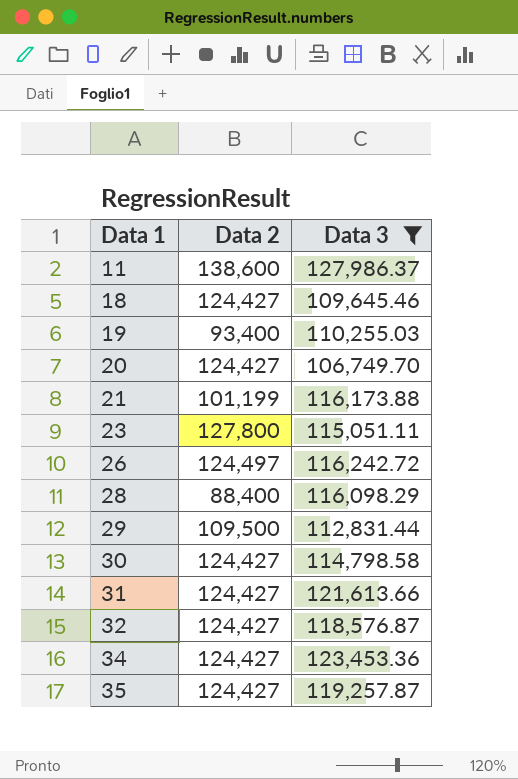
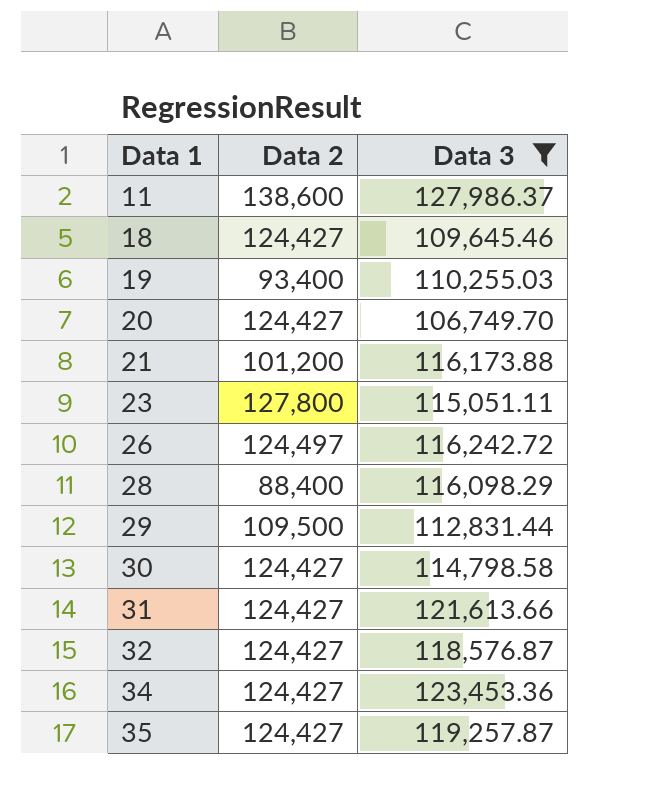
21 | Data 2: 101,199 -> 101,200

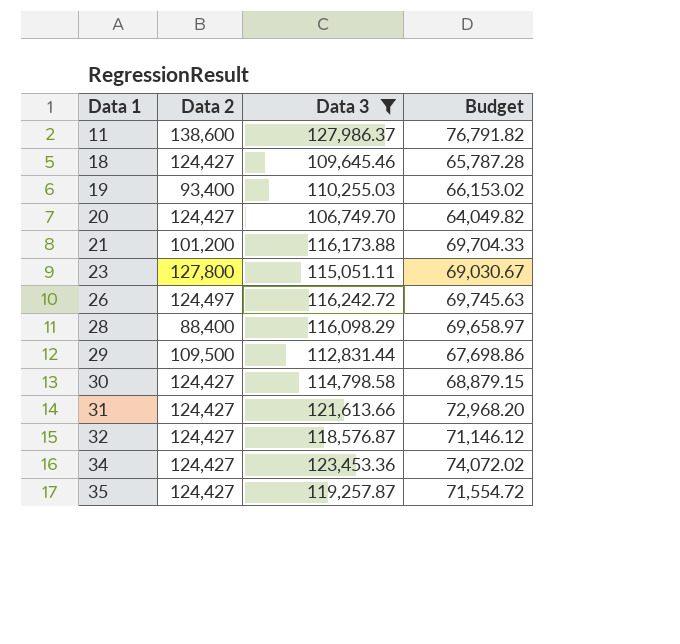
column Budget | formula: none -> [Data 3] * 0.6

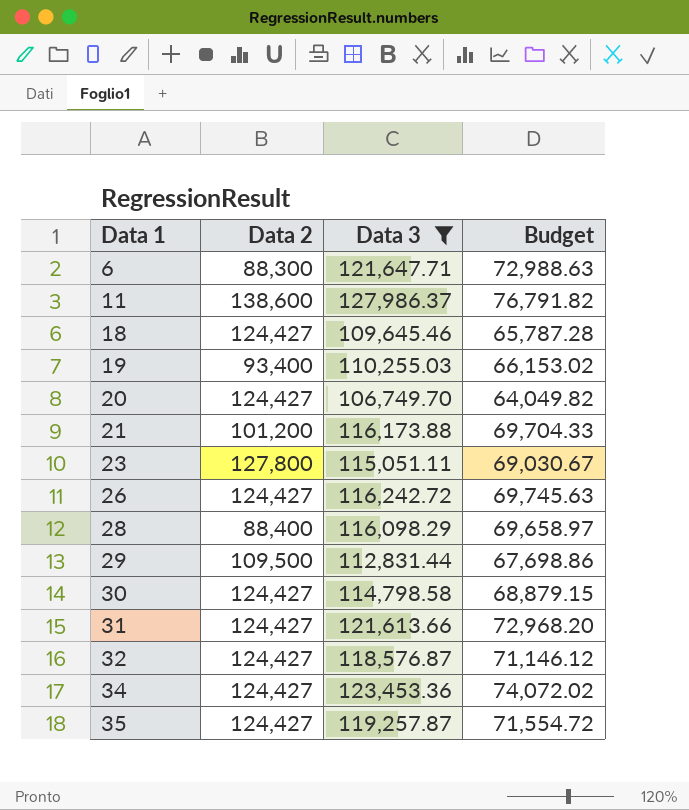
row 6: none -> 88,300 | 121,647.71 | 72,988.63
26 | Data 2: 124,497 -> 124,427

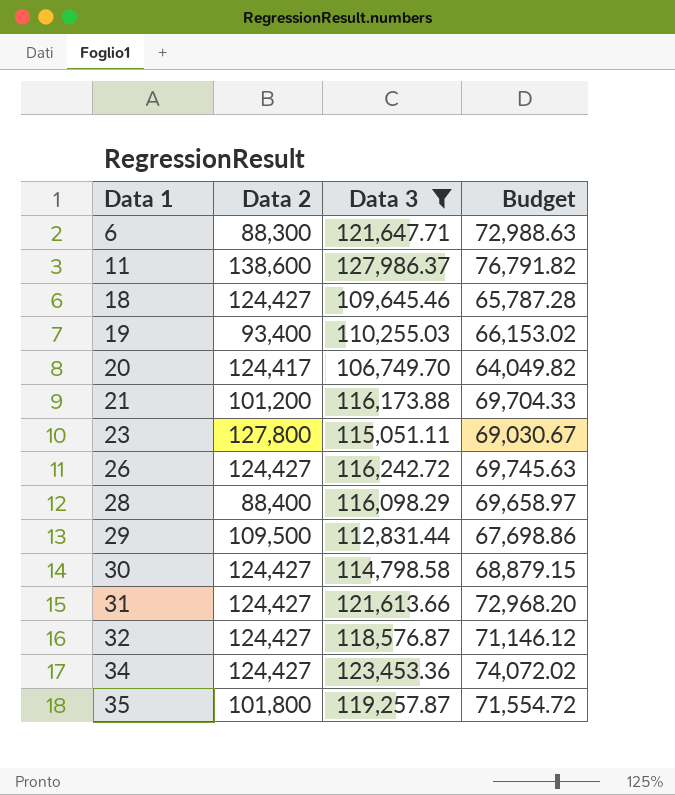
20 | Data 2: 124,427 -> 124,417
35 | Data 2: 124,427 -> 101,800

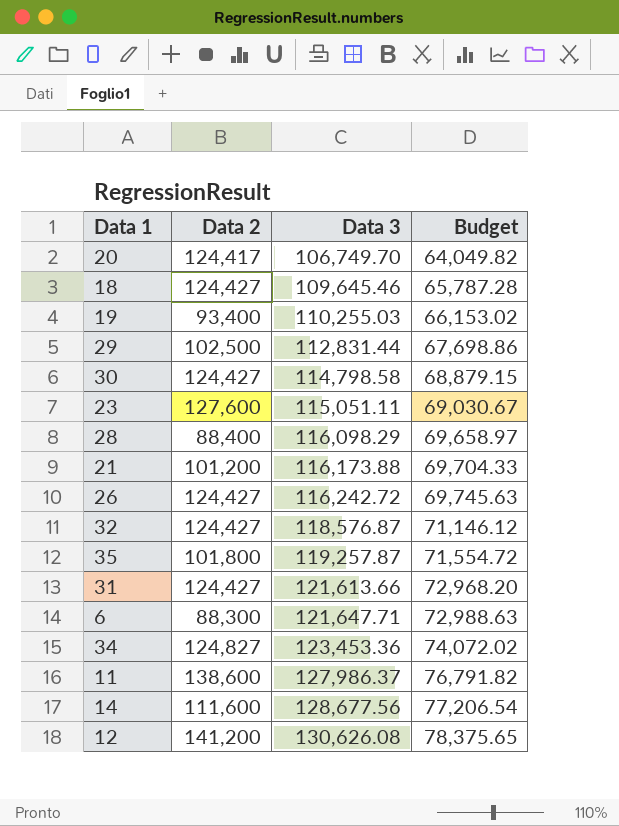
filter: Data 3 <= 127,986.37 -> none
row order: Data 1 ascending -> Data 3 ascending
29 | Data 2: 109,500 -> 102,500
23 | Data 2: 127,800 -> 127,600
34 | Data 2: 124,427 -> 124,827

